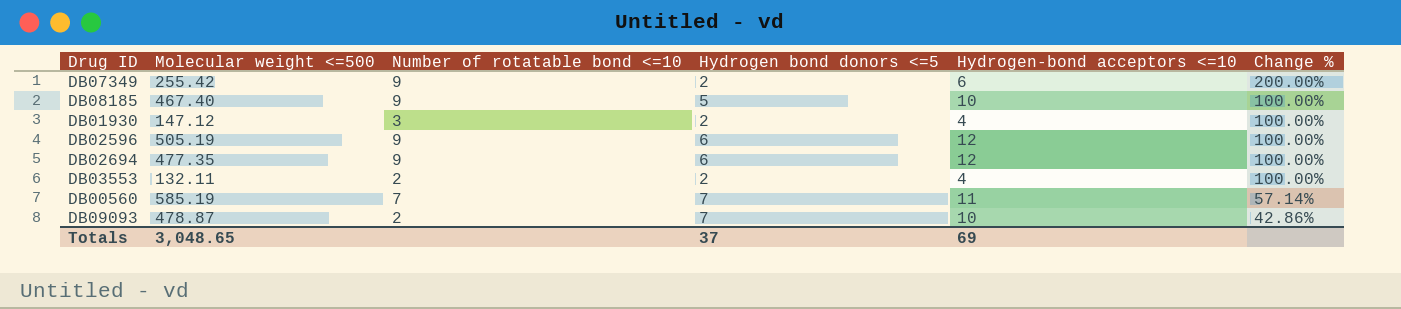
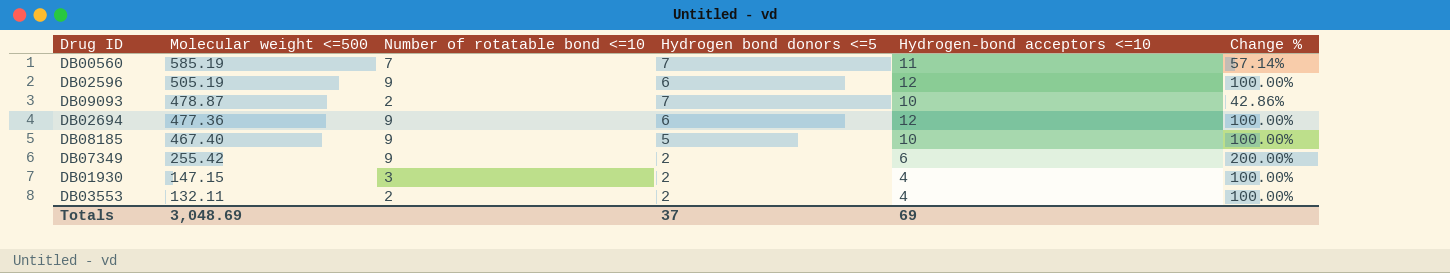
row order: Change % descending -> Molecular weight <=500 descending
DB02694 | Molecular weight <=500: 477.35 -> 477.36
DB01930 | Molecular weight <=500: 147.12 -> 147.15
Totals | Molecular weight <=500: 3,048.65 -> 3,048.69

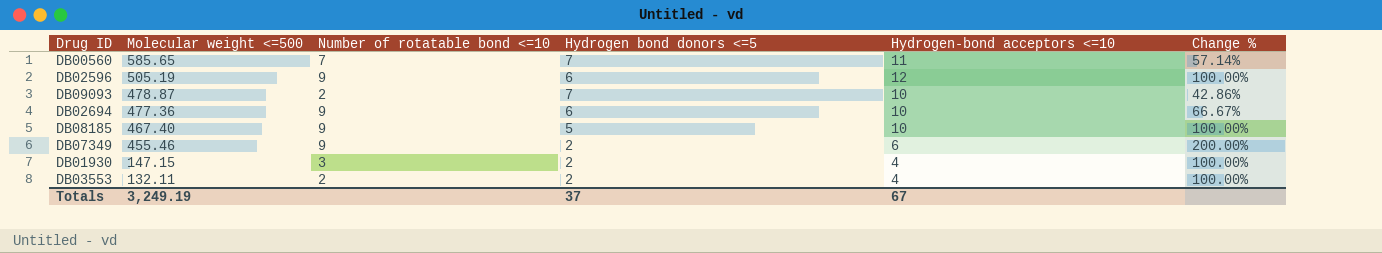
DB00560 | Molecular weight <=500: 585.19 -> 585.65
DB02694 | Hydrogen-bond acceptors <=10: 12 -> 10
DB02694 | Change %: 100.00% -> 66.67%
DB07349 | Molecular weight <=500: 255.42 -> 455.46
Totals | Molecular weight <=500: 3,048.69 -> 3,249.19
Totals | Hydrogen-bond acceptors <=10: 69 -> 67

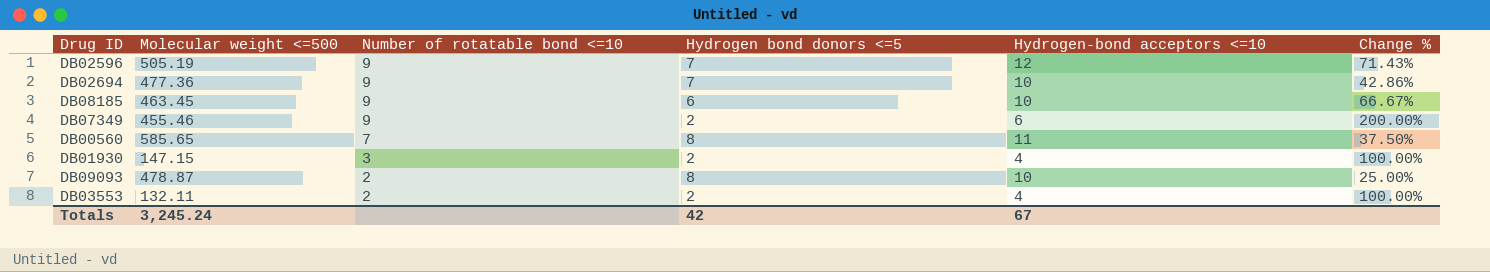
row order: Molecular weight <=500 descending -> Number of rotatable bond <=10 descending
DB02596 | Hydrogen bond donors <=5: 6 -> 7
DB02596 | Change %: 100.00% -> 71.43%
DB02694 | Hydrogen bond donors <=5: 6 -> 7
DB02694 | Change %: 66.67% -> 42.86%
DB08185 | Molecular weight <=500: 467.40 -> 463.45
DB08185 | Hydrogen bond donors <=5: 5 -> 6
DB08185 | Change %: 100.00% -> 66.67%
DB00560 | Hydrogen bond donors <=5: 7 -> 8
DB00560 | Change %: 57.14% -> 37.50%
DB09093 | Hydrogen bond donors <=5: 7 -> 8
DB09093 | Change %: 42.86% -> 25.00%
Totals | Molecular weight <=500: 3,249.19 -> 3,245.24
Totals | Hydrogen bond donors <=5: 37 -> 42

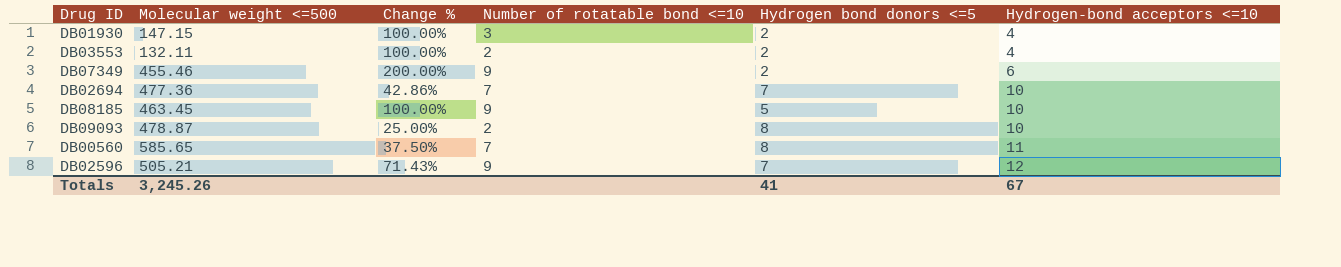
row order: Number of rotatable bond <=10 descending -> Hydrogen-bond acceptors <=10 ascending
column Change % | position: 6 -> 3
DB02694 | Number of rotatable bond <=10: 9 -> 7
DB08185 | Change %: 66.67% -> 100.00%
DB08185 | Hydrogen bond donors <=5: 6 -> 5
DB02596 | Molecular weight <=500: 505.19 -> 505.21
Totals | Molecular weight <=500: 3,245.24 -> 3,245.26
Totals | Hydrogen bond donors <=5: 42 -> 41

